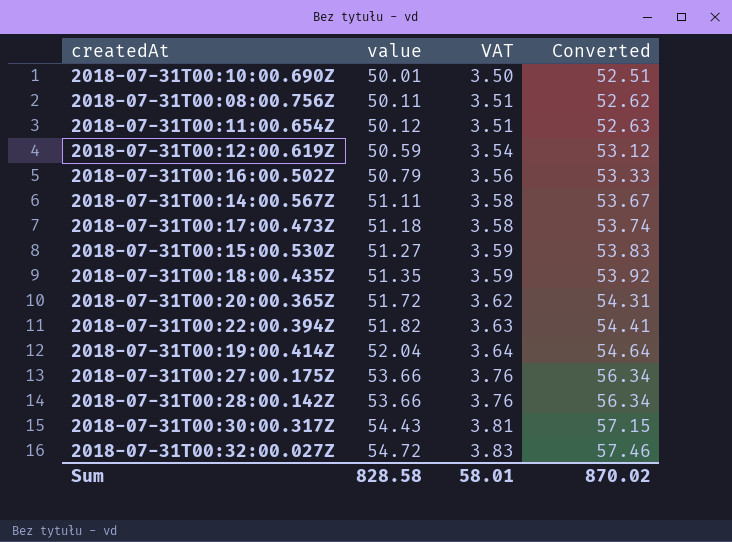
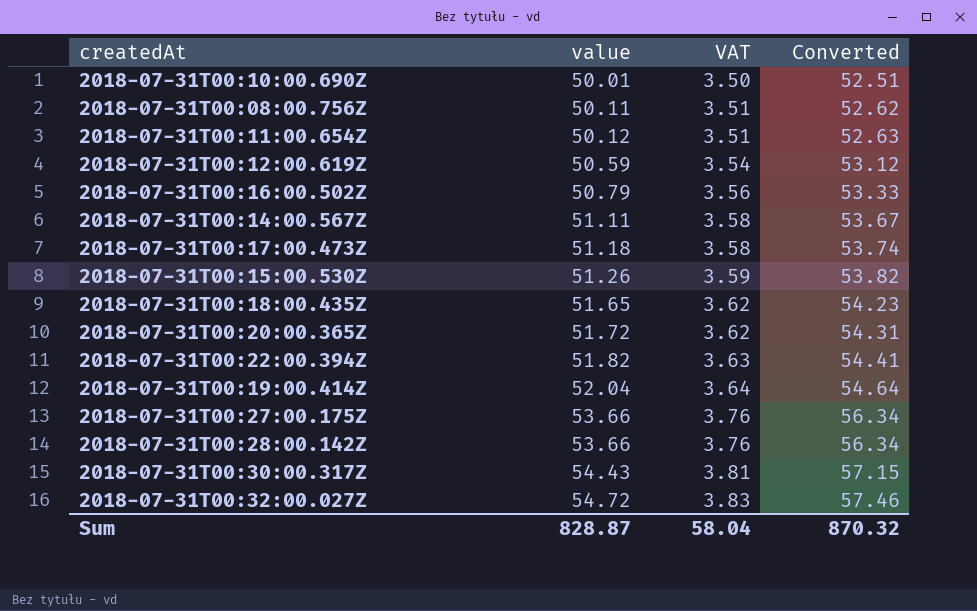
2018-07-31T00:15:00.530Z | value: 51.27 -> 51.26
2018-07-31T00:15:00.530Z | Converted: 53.83 -> 53.82
2018-07-31T00:18:00.435Z | value: 51.35 -> 51.65
2018-07-31T00:18:00.435Z | VAT: 3.59 -> 3.62
2018-07-31T00:18:00.435Z | Converted: 53.92 -> 54.23
Sum | value: 828.58 -> 828.87
Sum | VAT: 58.01 -> 58.04
Sum | Converted: 870.02 -> 870.32

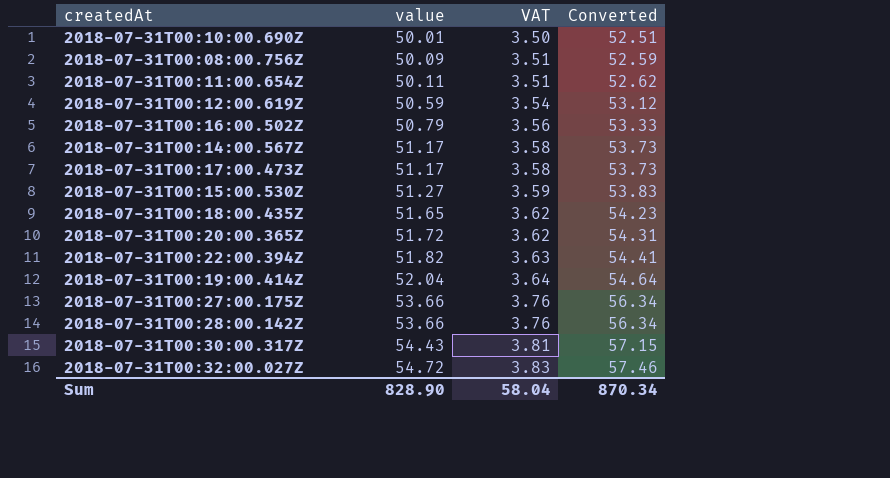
2018-07-31T00:08:00.756Z | value: 50.11 -> 50.09
2018-07-31T00:08:00.756Z | Converted: 52.62 -> 52.59
2018-07-31T00:11:00.654Z | value: 50.12 -> 50.11
2018-07-31T00:11:00.654Z | Converted: 52.63 -> 52.62
2018-07-31T00:14:00.567Z | value: 51.11 -> 51.17
2018-07-31T00:14:00.567Z | Converted: 53.67 -> 53.73
2018-07-31T00:17:00.473Z | value: 51.18 -> 51.17
2018-07-31T00:17:00.473Z | Converted: 53.74 -> 53.73
2018-07-31T00:15:00.530Z | value: 51.26 -> 51.27
2018-07-31T00:15:00.530Z | Converted: 53.82 -> 53.83
Sum | value: 828.87 -> 828.90
Sum | Converted: 870.32 -> 870.34

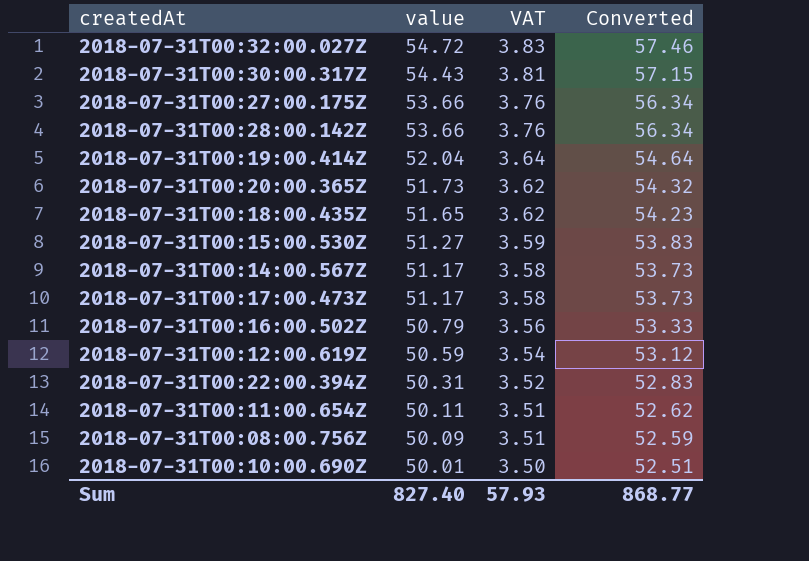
row order: value ascending -> value descending
2018-07-31T00:20:00.365Z | value: 51.72 -> 51.73
2018-07-31T00:20:00.365Z | Converted: 54.31 -> 54.32
2018-07-31T00:22:00.394Z | value: 51.82 -> 50.31
2018-07-31T00:22:00.394Z | VAT: 3.63 -> 3.52
2018-07-31T00:22:00.394Z | Converted: 54.41 -> 52.83
Sum | value: 828.90 -> 827.40
Sum | VAT: 58.04 -> 57.93
Sum | Converted: 870.34 -> 868.77

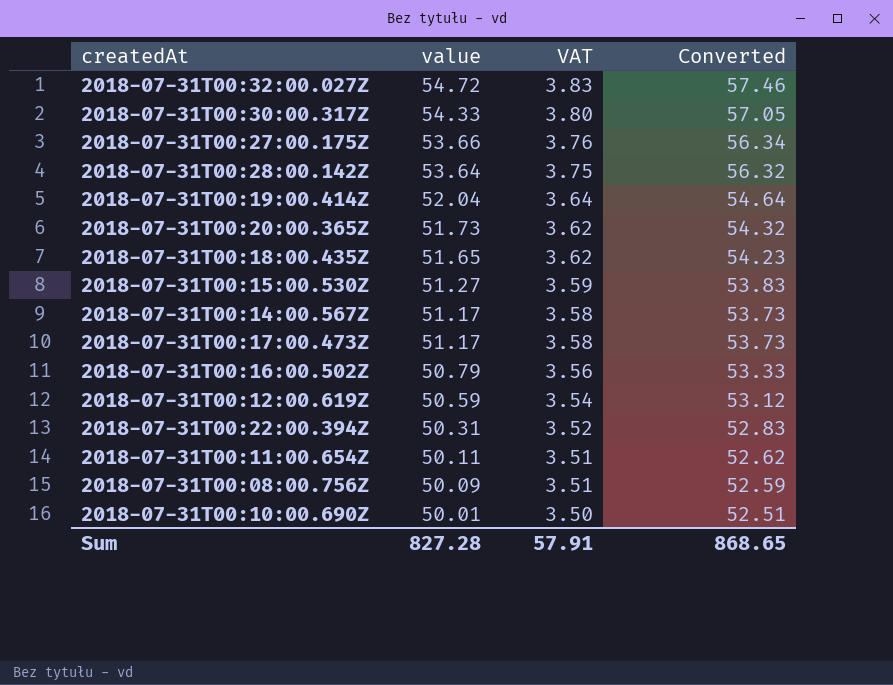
2018-07-31T00:30:00.317Z | value: 54.43 -> 54.33
2018-07-31T00:30:00.317Z | VAT: 3.81 -> 3.80
2018-07-31T00:30:00.317Z | Converted: 57.15 -> 57.05
2018-07-31T00:28:00.142Z | value: 53.66 -> 53.64
2018-07-31T00:28:00.142Z | VAT: 3.76 -> 3.75
2018-07-31T00:28:00.142Z | Converted: 56.34 -> 56.32
Sum | value: 827.40 -> 827.28
Sum | VAT: 57.93 -> 57.91
Sum | Converted: 868.77 -> 868.65

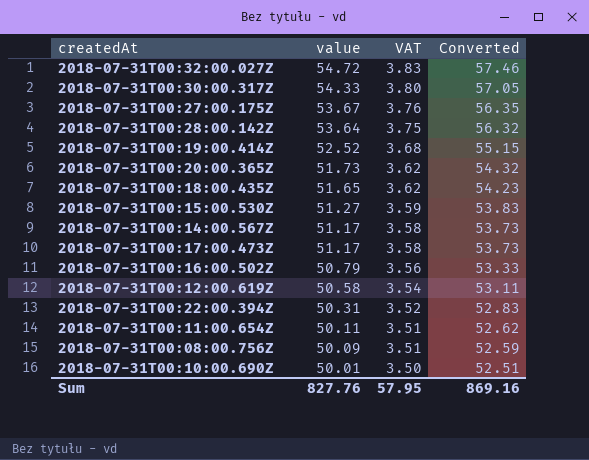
2018-07-31T00:27:00.175Z | value: 53.66 -> 53.67
2018-07-31T00:27:00.175Z | Converted: 56.34 -> 56.35
2018-07-31T00:19:00.414Z | value: 52.04 -> 52.52
2018-07-31T00:19:00.414Z | VAT: 3.64 -> 3.68
2018-07-31T00:19:00.414Z | Converted: 54.64 -> 55.15
2018-07-31T00:12:00.619Z | value: 50.59 -> 50.58
2018-07-31T00:12:00.619Z | Converted: 53.12 -> 53.11
Sum | value: 827.28 -> 827.76
Sum | VAT: 57.91 -> 57.95
Sum | Converted: 868.65 -> 869.16

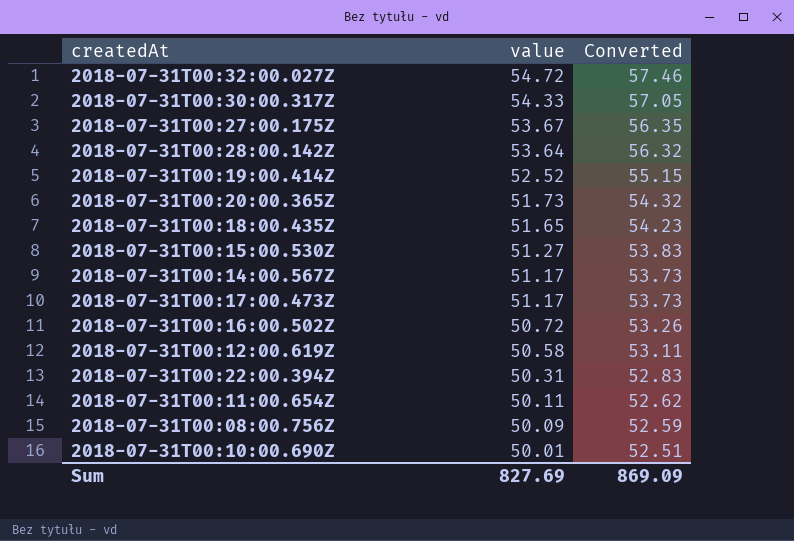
column VAT | formula: [value] * 0.07 -> none
2018-07-31T00:16:00.502Z | value: 50.79 -> 50.72
2018-07-31T00:16:00.502Z | Converted: 53.33 -> 53.26
Sum | value: 827.76 -> 827.69
Sum | Converted: 869.16 -> 869.09

